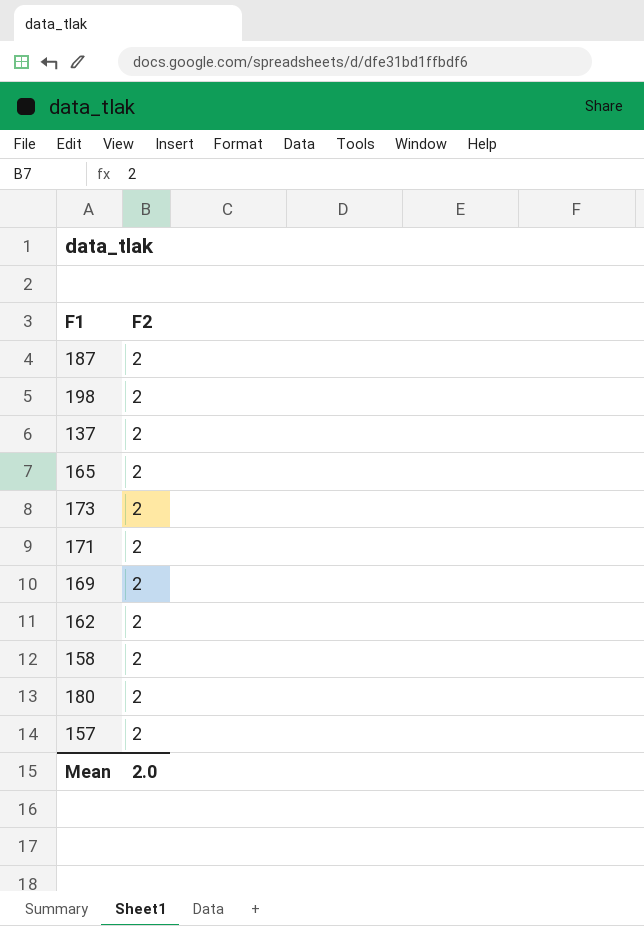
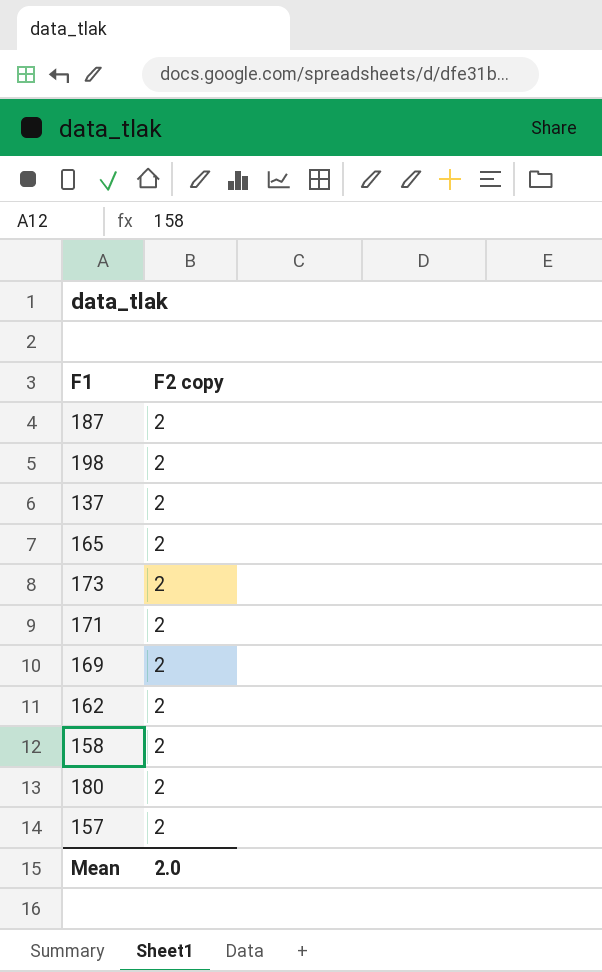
column name: F2 -> F2 copy

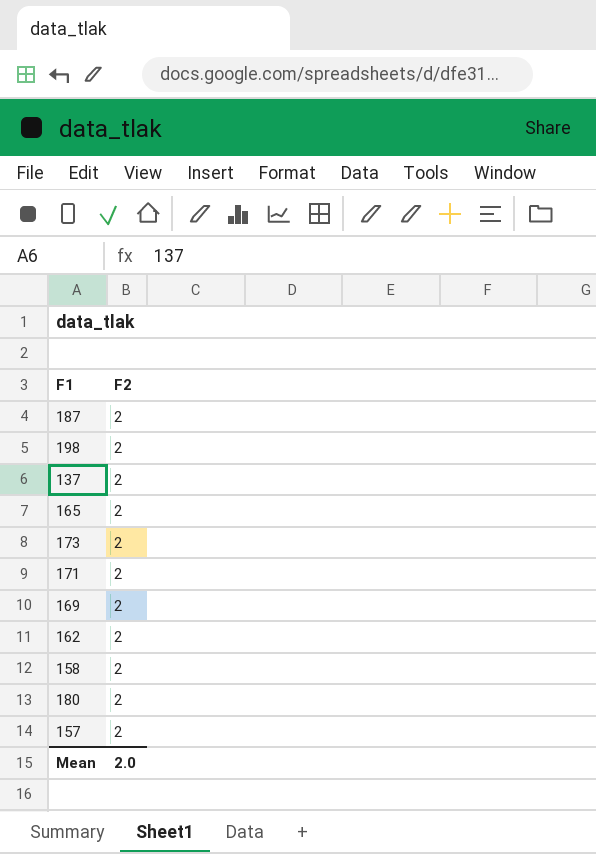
column name: F2 copy -> F2

